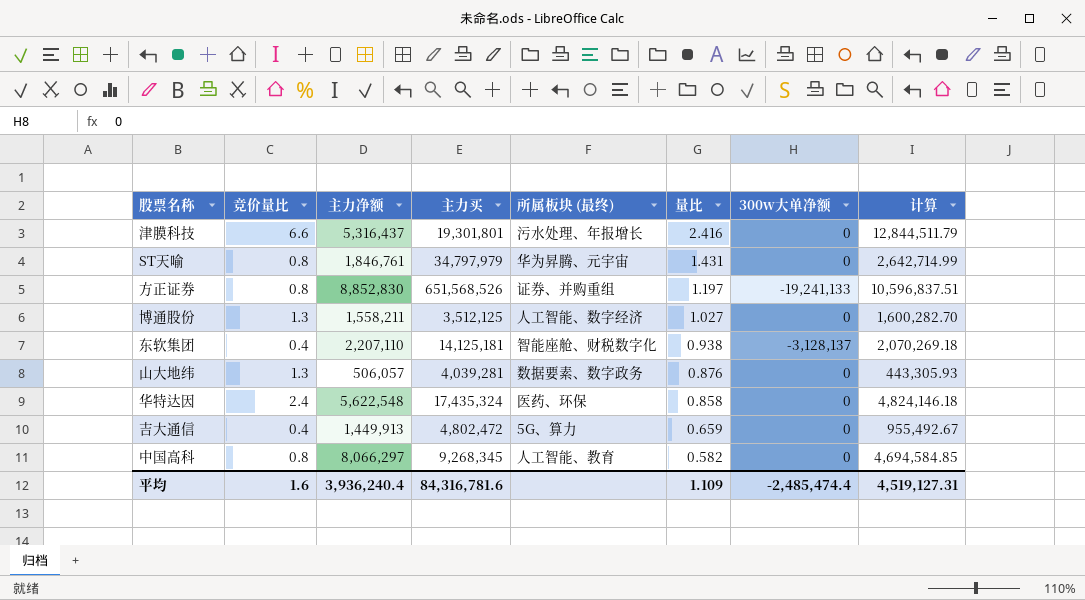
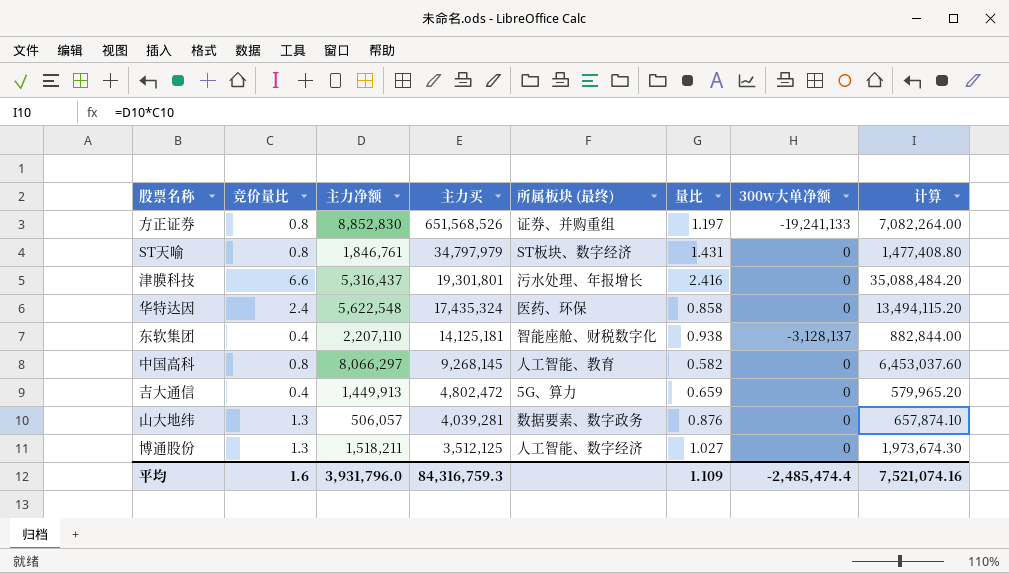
row order: 量比 descending -> 主力买 descending
column 计算 | formula: [主力净额] * [量比] -> [竞价量比] * [主力净额]
ST天喻 | 所属板块 (最终): 华为昇腾、元宇宙 -> ST板块、数字经济
中国高科 | 主力买: 9,268,345 -> 9,268,145
博通股份 | 主力净额: 1,558,211 -> 1,518,211
平均 | 主力净额: 3,936,240.4 -> 3,931,796.0
平均 | 主力买: 84,316,781.6 -> 84,316,759.3
平均 | 计算: 4,519,127.31 -> 7,521,074.16

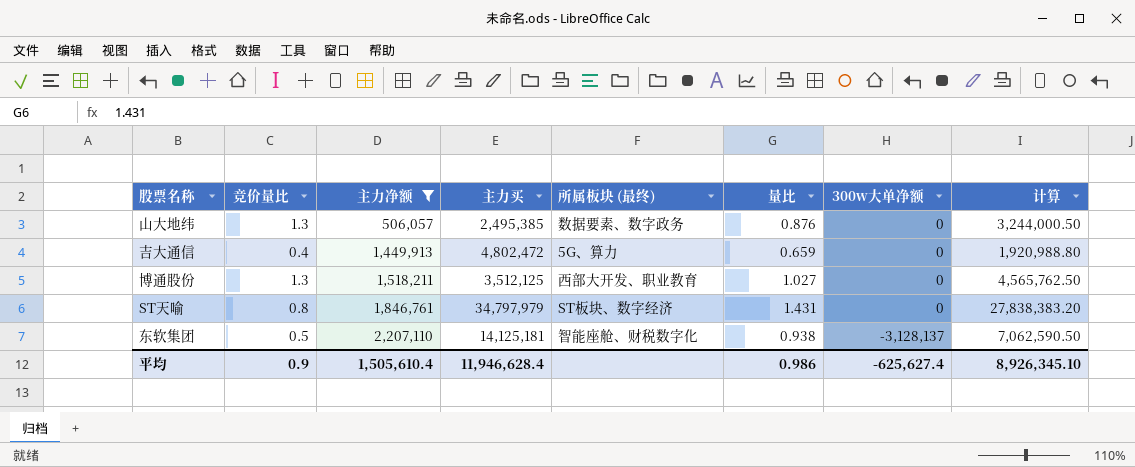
filter: none -> 主力净额 <= 2,207,110
row order: 主力买 descending -> 主力净额 ascending
column 计算 | formula: [竞价量比] * [主力净额] -> [竞价量比] * [主力买]
山大地纬 | 主力买: 4,039,281 -> 2,495,385
博通股份 | 所属板块 (最终): 人工智能、数字经济 -> 西部大开发、职业教育
东软集团 | 竞价量比: 0.4 -> 0.5
平均 | 竞价量比: 1.6 -> 0.9
平均 | 主力净额: 3,931,796.0 -> 1,505,610.4
平均 | 主力买: 84,316,759.3 -> 11,946,628.4
平均 | 量比: 1.109 -> 0.986
平均 | 300w大单净额: -2,485,474.4 -> -625,627.4
平均 | 计算: 7,521,074.16 -> 8,926,345.10

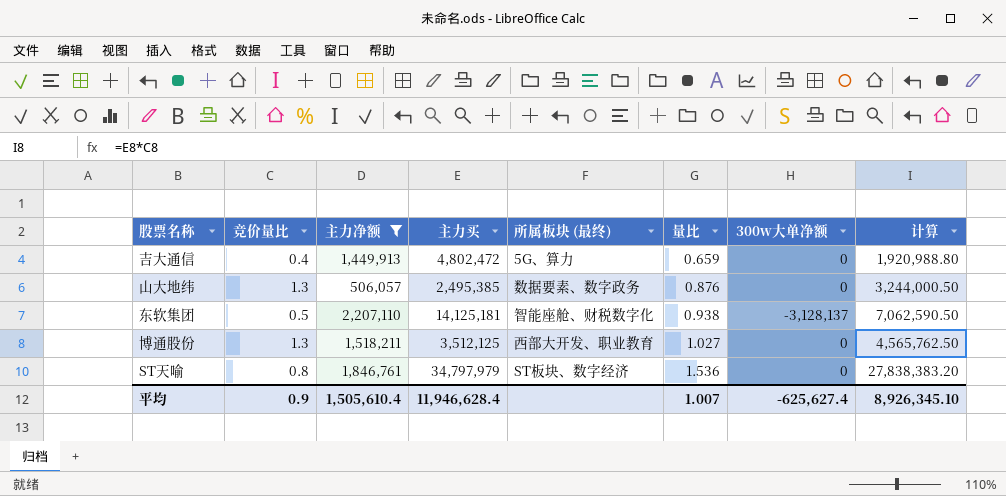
row order: 主力净额 ascending -> 量比 ascending
ST天喻 | 量比: 1.431 -> 1.536
平均 | 量比: 0.986 -> 1.007

